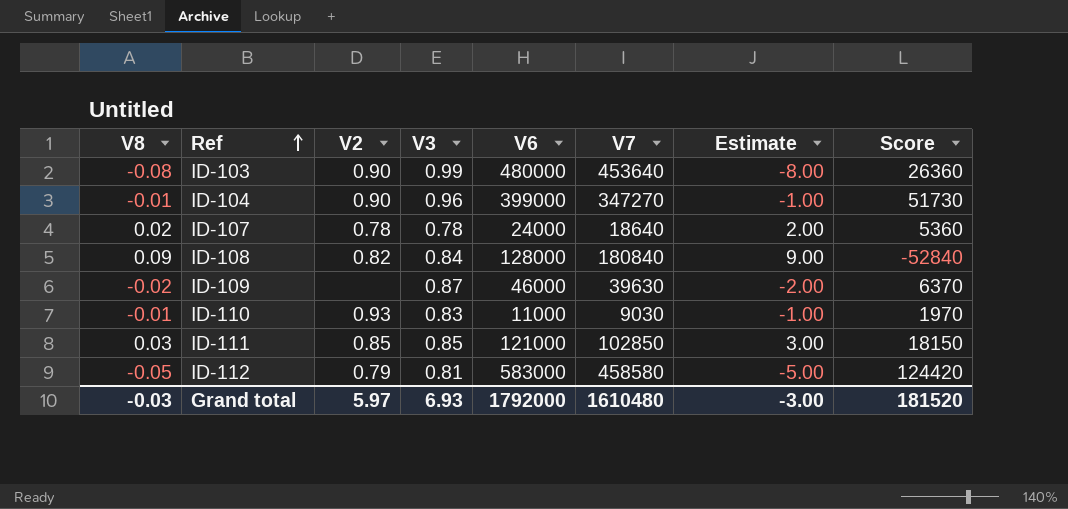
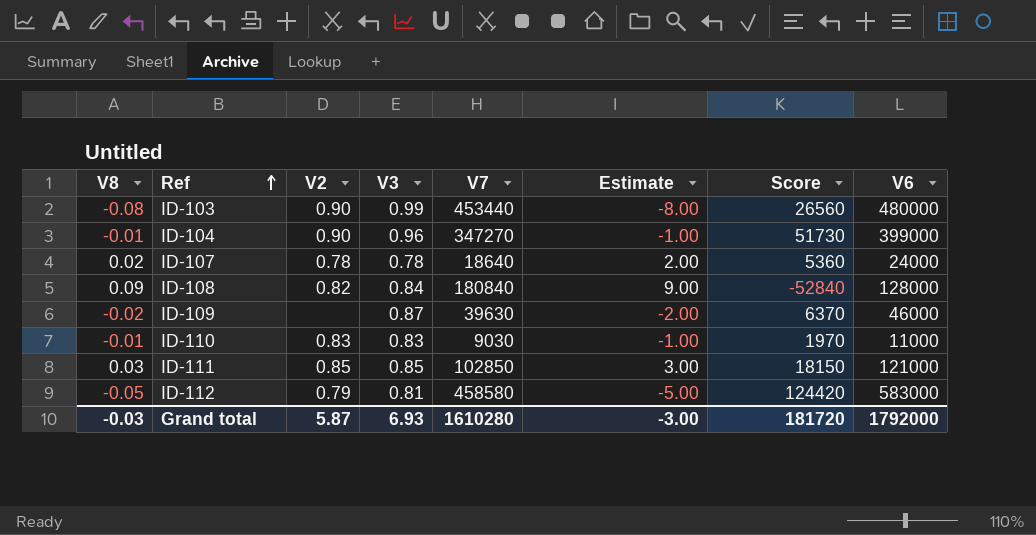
column V6 | position: 5 -> 8
ID-103 | V7: 453640 -> 453440
ID-103 | Score: 26360 -> 26560
ID-110 | V2: 0.93 -> 0.83
Grand total | V2: 5.97 -> 5.87
Grand total | V7: 1610480 -> 1610280
Grand total | Score: 181520 -> 181720

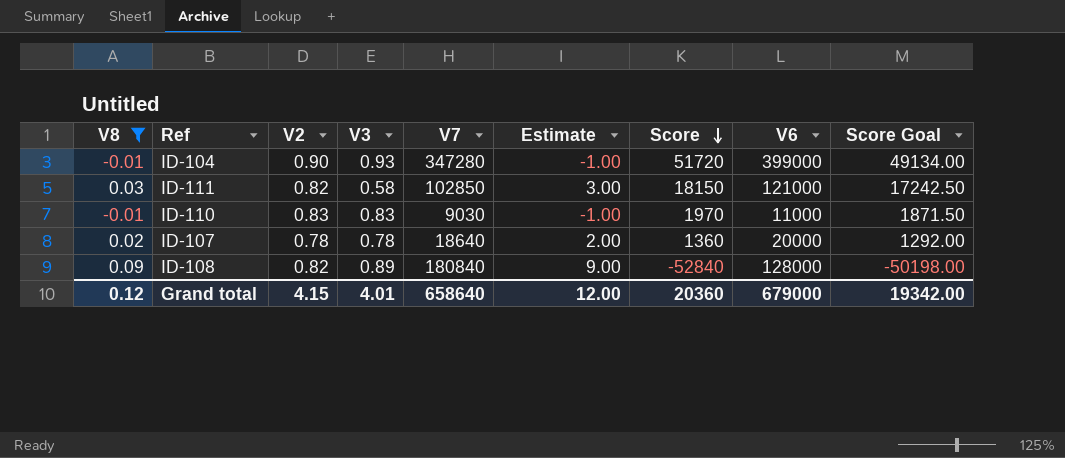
filter: none -> V8 >= -0.01
row order: Ref ascending -> Score descending
column Score Goal | formula: none -> [Score] * 0.95
ID-104 | V3: 0.96 -> 0.93
ID-104 | V7: 347270 -> 347280
ID-104 | Score: 51730 -> 51720
ID-111 | V2: 0.85 -> 0.82
ID-111 | V3: 0.85 -> 0.58
ID-107 | Score: 5360 -> 1360
ID-107 | V6: 24000 -> 20000
ID-108 | V3: 0.84 -> 0.89
Grand total | V8: -0.03 -> 0.12
Grand total | V2: 5.87 -> 4.15
Grand total | V3: 6.93 -> 4.01
Grand total | V7: 1610280 -> 658640
Grand total | Estimate: -3.00 -> 12.00
Grand total | Score: 181720 -> 20360
Grand total | V6: 1792000 -> 679000

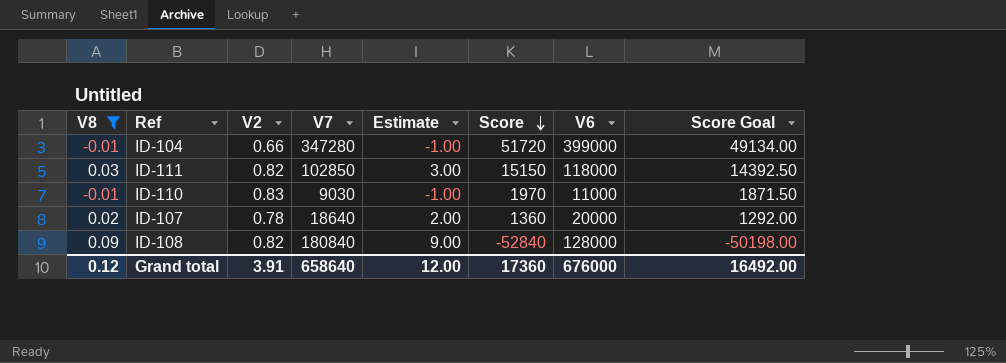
column V3 | position: 4 -> none
ID-104 | V2: 0.90 -> 0.66
ID-111 | Score: 18150 -> 15150
ID-111 | V6: 121000 -> 118000
ID-111 | Score Goal: 17242.50 -> 14392.50
Grand total | V2: 4.15 -> 3.91
Grand total | Score: 20360 -> 17360
Grand total | V6: 679000 -> 676000
Grand total | Score Goal: 19342.00 -> 16492.00

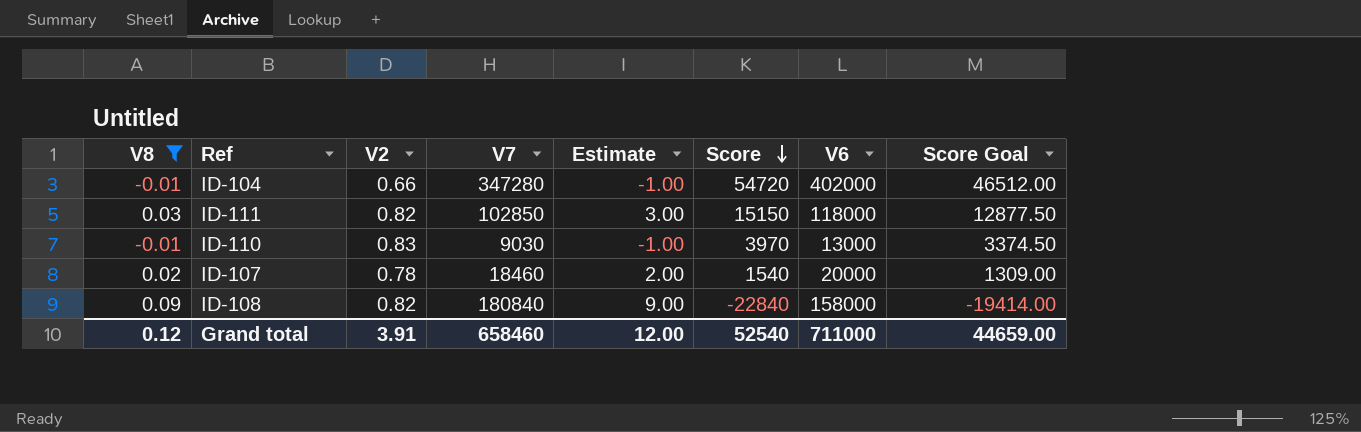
column Score Goal | formula: [Score] * 0.95 -> [Score] * 0.85
ID-104 | Score: 51720 -> 54720
ID-104 | V6: 399000 -> 402000
ID-110 | Score: 1970 -> 3970
ID-110 | V6: 11000 -> 13000
ID-107 | V7: 18640 -> 18460
ID-107 | Score: 1360 -> 1540
ID-108 | Score: -52840 -> -22840
ID-108 | V6: 128000 -> 158000
Grand total | V7: 658640 -> 658460
Grand total | Score: 17360 -> 52540
Grand total | V6: 676000 -> 711000
Grand total | Score Goal: 16492.00 -> 44659.00

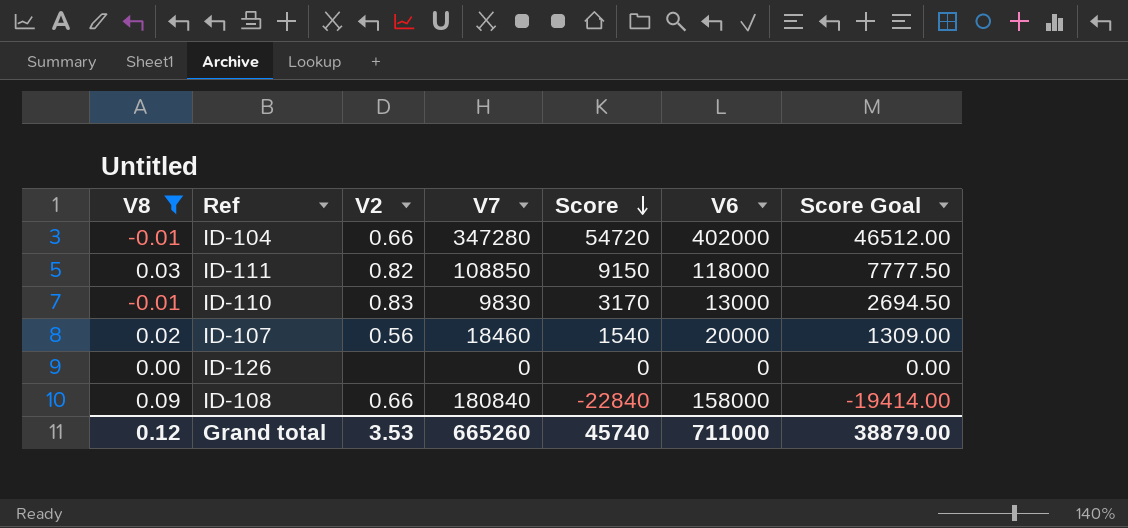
column Estimate | formula: [V8] * 100 -> none
ID-111 | V7: 102850 -> 108850
ID-111 | Score: 15150 -> 9150
ID-111 | Score Goal: 12877.50 -> 7777.50
ID-110 | V7: 9030 -> 9830
ID-110 | Score: 3970 -> 3170
ID-110 | Score Goal: 3374.50 -> 2694.50
ID-107 | V2: 0.78 -> 0.56
row ID-126: none -> 0.00 | none | 0 | 0 | 0 | 0.00
ID-108 | V2: 0.82 -> 0.66
Grand total | V2: 3.91 -> 3.53
Grand total | V7: 658460 -> 665260
Grand total | Score: 52540 -> 45740
Grand total | Score Goal: 44659.00 -> 38879.00

